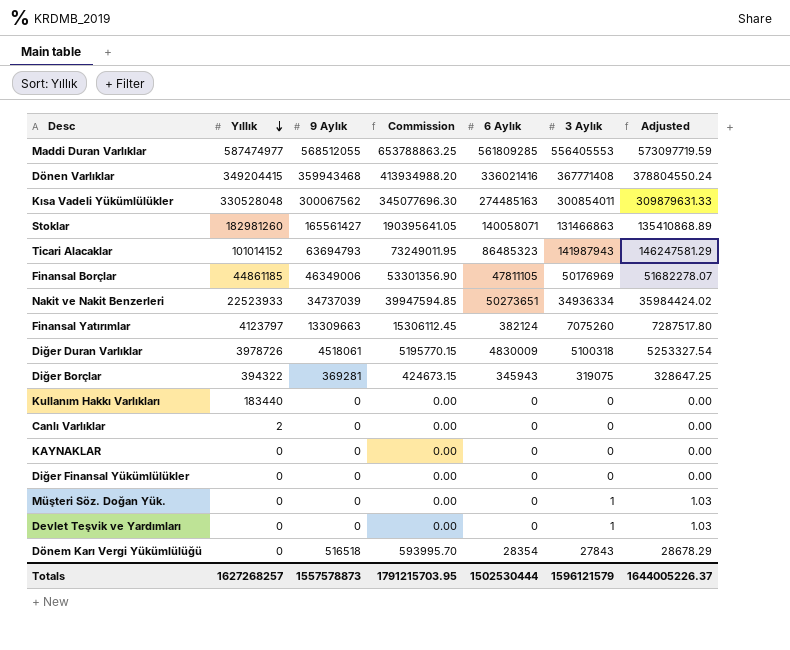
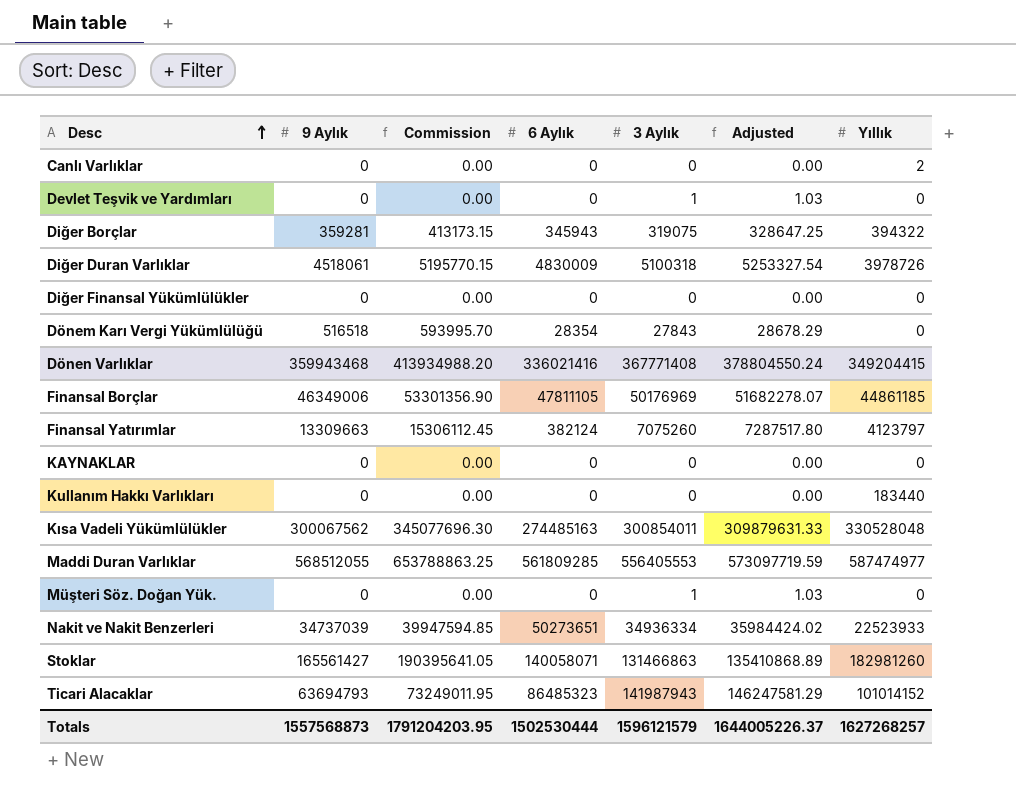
row order: Yıllık descending -> Desc ascending
column Yıllık | position: 2 -> 7
Diğer Borçlar | 9 Aylık: 369281 -> 359281
Diğer Borçlar | Commission: 424673.15 -> 413173.15
Totals | 9 Aylık: 1557578873 -> 1557568873
Totals | Commission: 1791215703.95 -> 1791204203.95

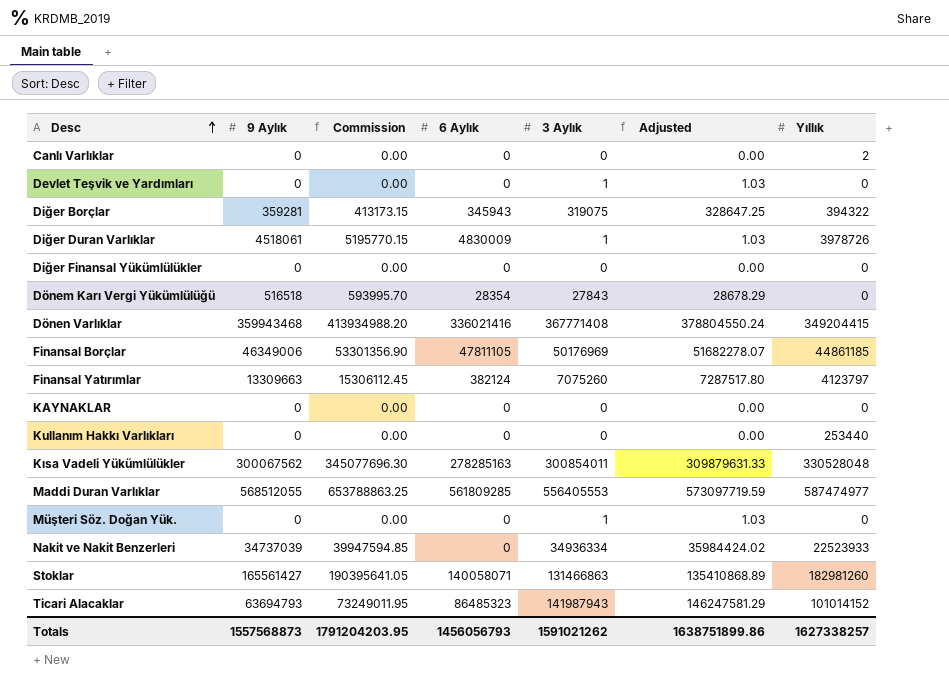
Diğer Duran Varlıklar | 3 Aylık: 5100318 -> 1
Diğer Duran Varlıklar | Adjusted: 5253327.54 -> 1.03
Kullanım Hakkı Varlıkları | Yıllık: 183440 -> 253440
Kısa Vadeli Yükümlülükler | 6 Aylık: 274485163 -> 278285163
Nakit ve Nakit Benzerleri | 6 Aylık: 50273651 -> 0
Totals | 6 Aylık: 1502530444 -> 1456056793
Totals | 3 Aylık: 1596121579 -> 1591021262
Totals | Adjusted: 1644005226.37 -> 1638751899.86
Totals | Yıllık: 1627268257 -> 1627338257

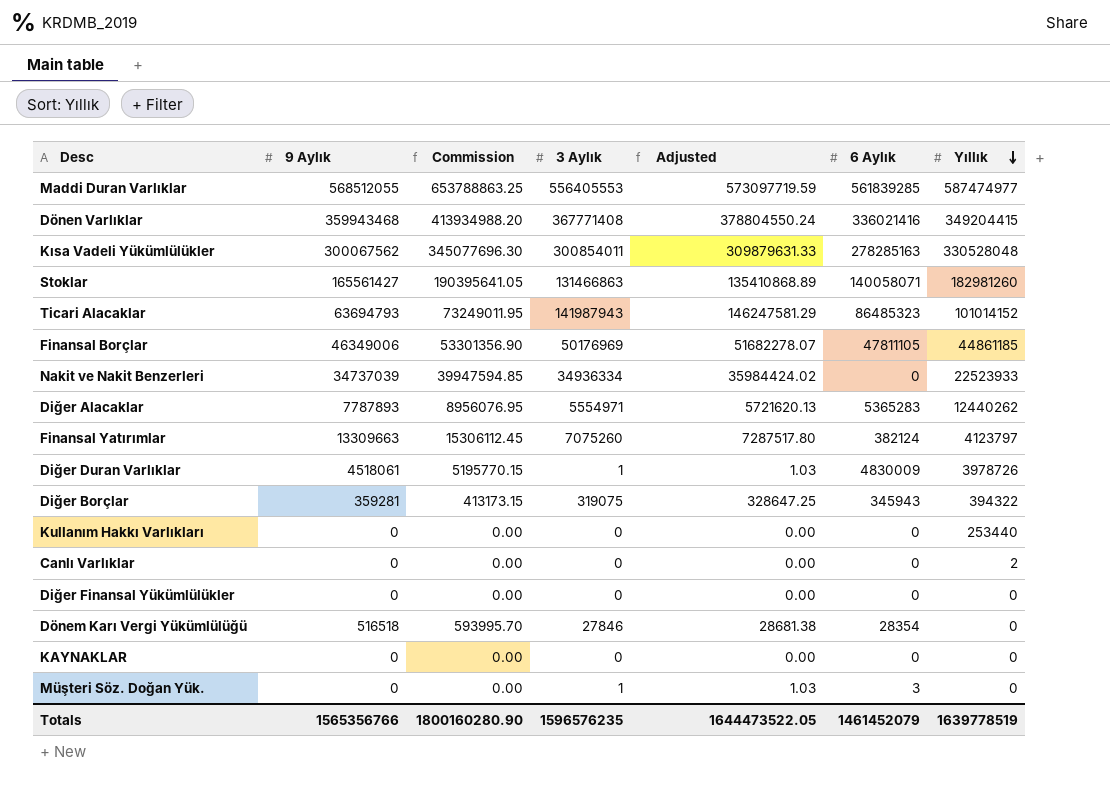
row order: Desc ascending -> Yıllık descending
column 6 Aylık | position: 4 -> 6
row Devlet Teşvik ve Yardımları: 0 | 0.00 | 0 | 1 | 1.03 | 0 -> none
Maddi Duran Varlıklar | 6 Aylık: 561809285 -> 561839285
row Diğer Alacaklar: none -> 7787893 | 8956076.95 | 5554971 | 5721620.13 | 5365283 | 12440262
Dönem Karı Vergi Yükümlülüğü | 3 Aylık: 27843 -> 27846
Dönem Karı Vergi Yükümlülüğü | Adjusted: 28678.29 -> 28681.38
Müşteri Söz. Doğan Yük. | 6 Aylık: 0 -> 3
Totals | 9 Aylık: 1557568873 -> 1565356766
Totals | Commission: 1791204203.95 -> 1800160280.90
Totals | 3 Aylık: 1591021262 -> 1596576235
Totals | Adjusted: 1638751899.86 -> 1644473522.05
Totals | 6 Aylık: 1456056793 -> 1461452079
Totals | Yıllık: 1627338257 -> 1639778519

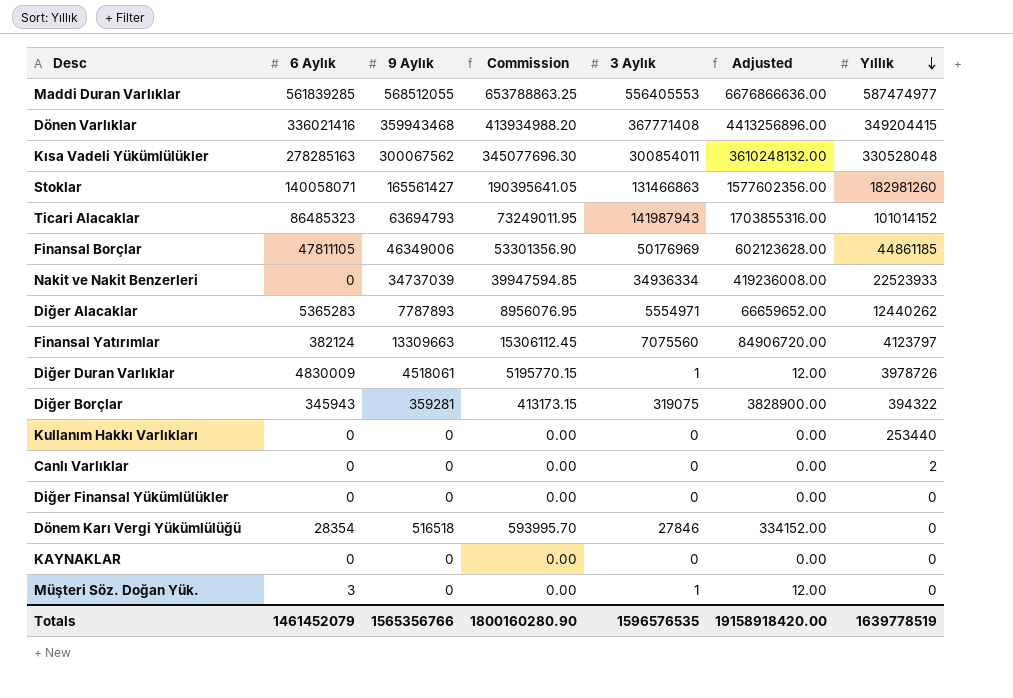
column 6 Aylık | position: 6 -> 2
column Adjusted | formula: [3 Aylık] * 1.03 -> [3 Aylık] * 12
Finansal Yatırımlar | 3 Aylık: 7075260 -> 7075560
Totals | 3 Aylık: 1596576235 -> 1596576535
Totals | Adjusted: 1644473522.05 -> 19158918420.00

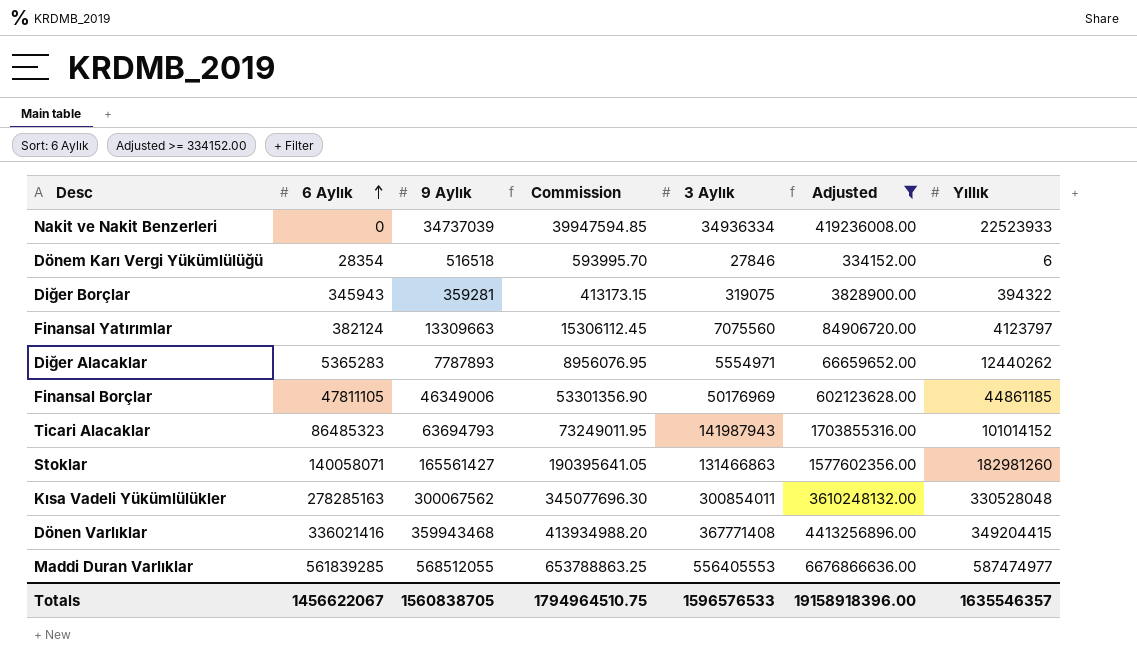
filter: none -> Adjusted >= 334152.00
row order: Yıllık descending -> 6 Aylık ascending
Dönem Karı Vergi Yükümlülüğü | Yıllık: 0 -> 6
Totals | 6 Aylık: 1461452079 -> 1456622067
Totals | 9 Aylık: 1565356766 -> 1560838705
Totals | Commission: 1800160280.90 -> 1794964510.75
Totals | 3 Aylık: 1596576535 -> 1596576533
Totals | Adjusted: 19158918420.00 -> 19158918396.00
Totals | Yıllık: 1639778519 -> 1635546357

